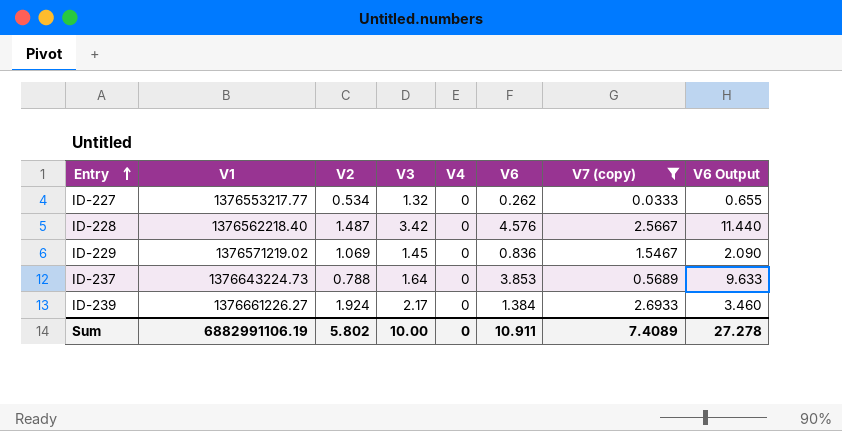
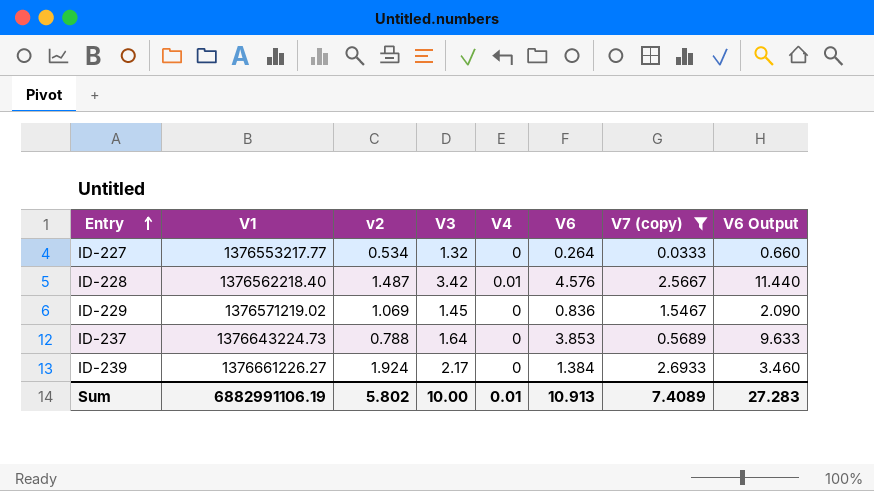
column name: V2 -> v2
ID-227 | V6: 0.262 -> 0.264
ID-227 | V6 Output: 0.655 -> 0.660
ID-228 | V4: 0 -> 0.01
Sum | V4: 0 -> 0.01
Sum | V6: 10.911 -> 10.913
Sum | V6 Output: 27.278 -> 27.283

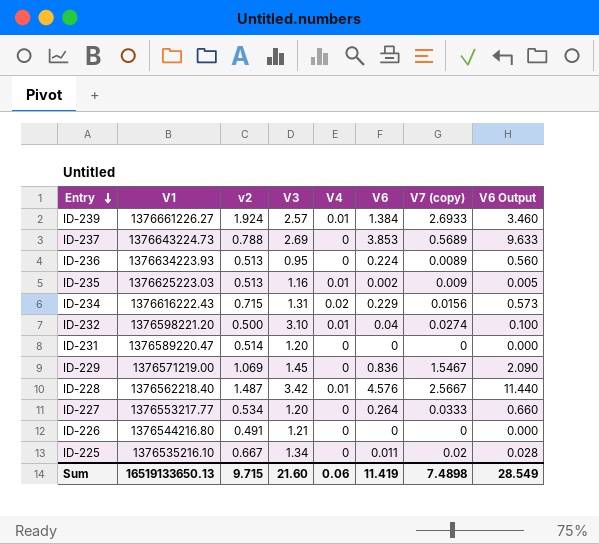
filter: V7 (copy) >= 0.0333 -> none
row order: Entry ascending -> Entry descending
ID-239 | V3: 2.17 -> 2.57
ID-239 | V4: 0 -> 0.01
ID-237 | V3: 1.64 -> 2.69
ID-229 | V1: 1376571219.02 -> 1376571219.00
ID-227 | V3: 1.32 -> 1.20
Sum | V1: 6882991106.19 -> 16519133650.13
Sum | v2: 5.802 -> 9.715
Sum | V3: 10.00 -> 21.60
Sum | V4: 0.01 -> 0.06
Sum | V6: 10.913 -> 11.419
Sum | V7 (copy): 7.4089 -> 7.4898
Sum | V6 Output: 27.283 -> 28.549

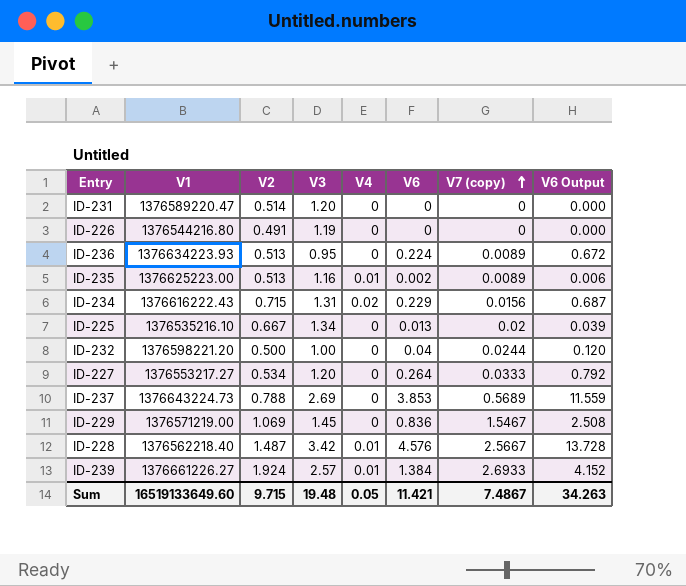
row order: Entry descending -> V7 (copy) ascending
column name: v2 -> V2
column V6 Output | formula: [V6] * 2.5 -> [V6] * 3
ID-226 | V3: 1.21 -> 1.19
ID-235 | V1: 1376625223.03 -> 1376625223.00
ID-235 | V7 (copy): 0.009 -> 0.0089
ID-225 | V6: 0.011 -> 0.013
ID-232 | V3: 3.10 -> 1.00
ID-232 | V4: 0.01 -> 0
ID-232 | V7 (copy): 0.0274 -> 0.0244
ID-227 | V1: 1376553217.77 -> 1376553217.27
Sum | V1: 16519133650.13 -> 16519133649.60
Sum | V3: 21.60 -> 19.48
Sum | V4: 0.06 -> 0.05
Sum | V6: 11.419 -> 11.421
Sum | V7 (copy): 7.4898 -> 7.4867
Sum | V6 Output: 28.549 -> 34.263

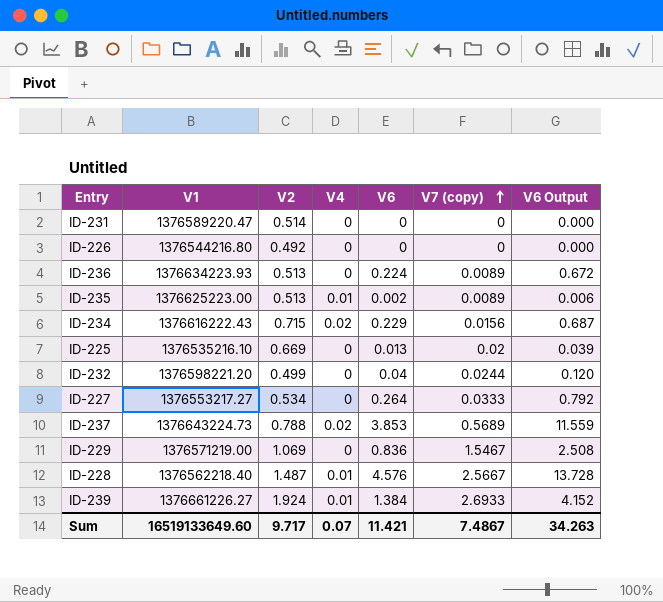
column V3 | position: 4 -> none
ID-226 | V2: 0.491 -> 0.492
ID-225 | V2: 0.667 -> 0.669
ID-232 | V2: 0.500 -> 0.499
ID-237 | V4: 0 -> 0.02
Sum | V2: 9.715 -> 9.717
Sum | V4: 0.05 -> 0.07

